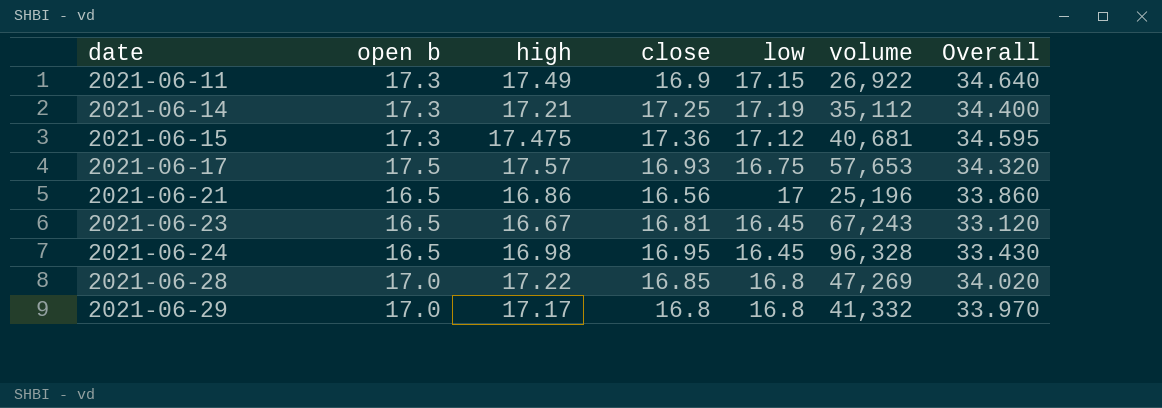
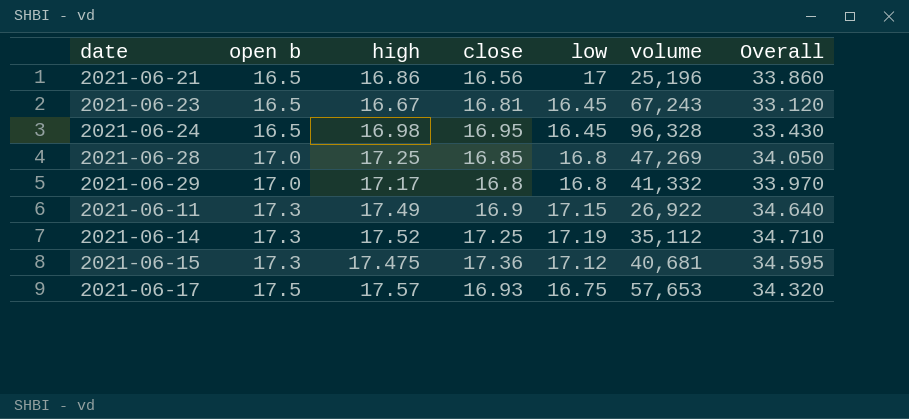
row order: date ascending -> open b ascending
2021-06-28 | high: 17.22 -> 17.25
2021-06-28 | Overall: 34.020 -> 34.050
2021-06-14 | high: 17.21 -> 17.52
2021-06-14 | Overall: 34.400 -> 34.710

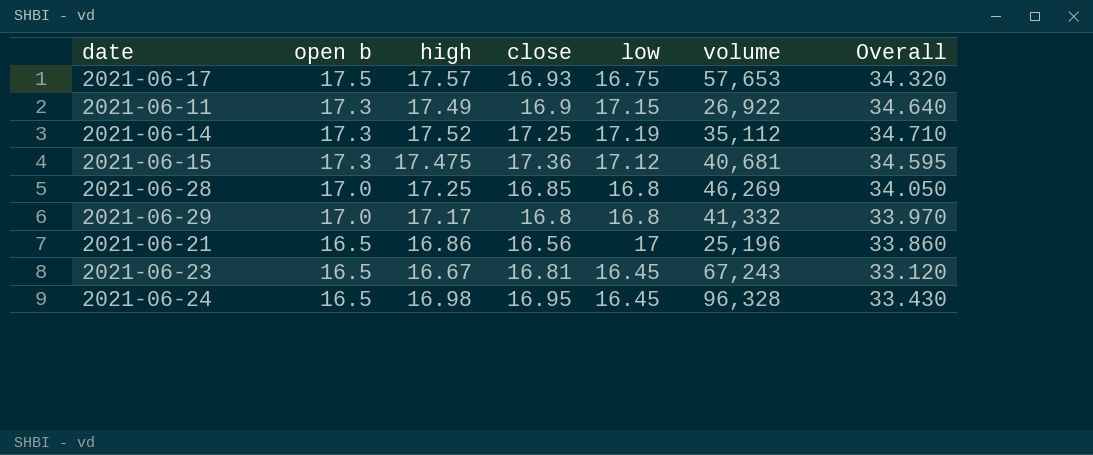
row order: open b ascending -> open b descending
2021-06-28 | volume: 47,269 -> 46,269

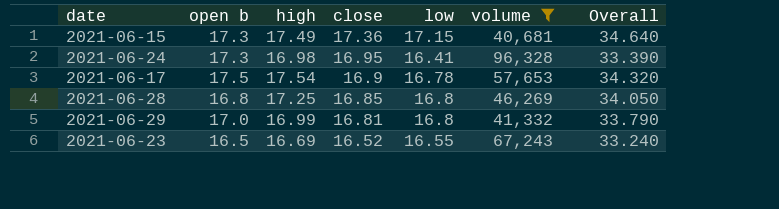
filter: none -> volume >= 40,681
row order: open b descending -> close descending
2021-06-15 | high: 17.475 -> 17.49
2021-06-15 | low: 17.12 -> 17.15
2021-06-15 | Overall: 34.595 -> 34.640
2021-06-24 | open b: 16.5 -> 17.3
2021-06-24 | low: 16.45 -> 16.41
2021-06-24 | Overall: 33.430 -> 33.390
2021-06-17 | high: 17.57 -> 17.54
2021-06-17 | close: 16.93 -> 16.9
2021-06-17 | low: 16.75 -> 16.78
2021-06-28 | open b: 17.0 -> 16.8
2021-06-29 | high: 17.17 -> 16.99
2021-06-29 | close: 16.8 -> 16.81
2021-06-29 | Overall: 33.970 -> 33.790
2021-06-23 | high: 16.67 -> 16.69
2021-06-23 | close: 16.81 -> 16.52
2021-06-23 | low: 16.45 -> 16.55
2021-06-23 | Overall: 33.120 -> 33.240

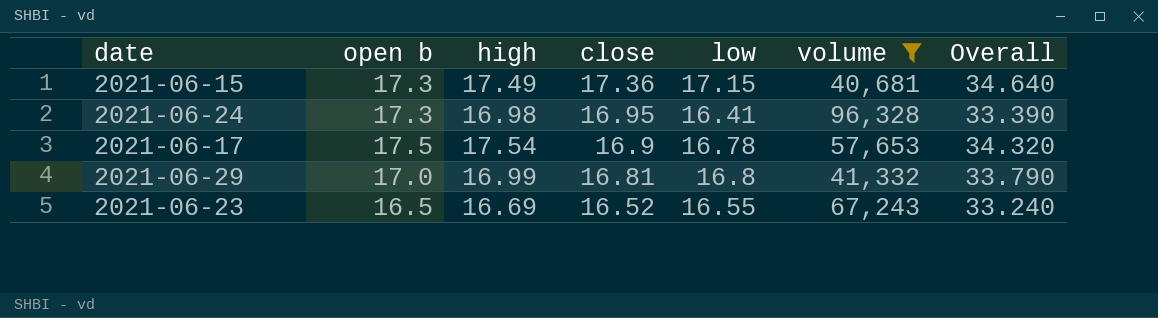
row 2021-06-28: 16.8 | 17.25 | 16.85 | 16.8 | 46,269 | 34.050 -> none

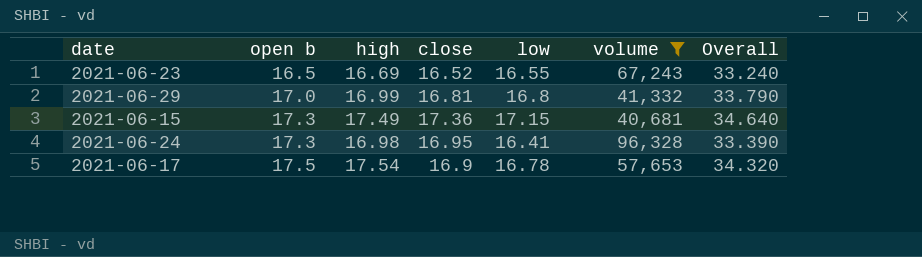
row order: close descending -> open b ascending

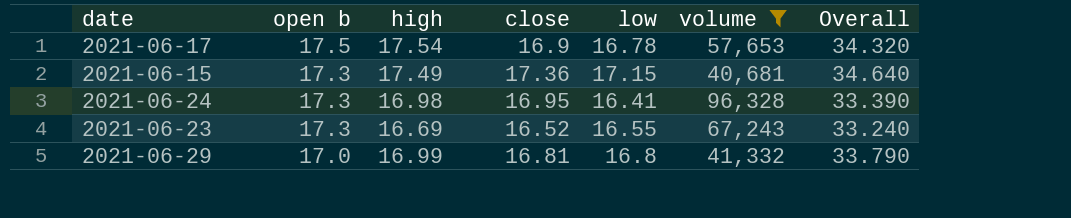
row order: open b ascending -> open b descending
2021-06-23 | open b: 16.5 -> 17.3

